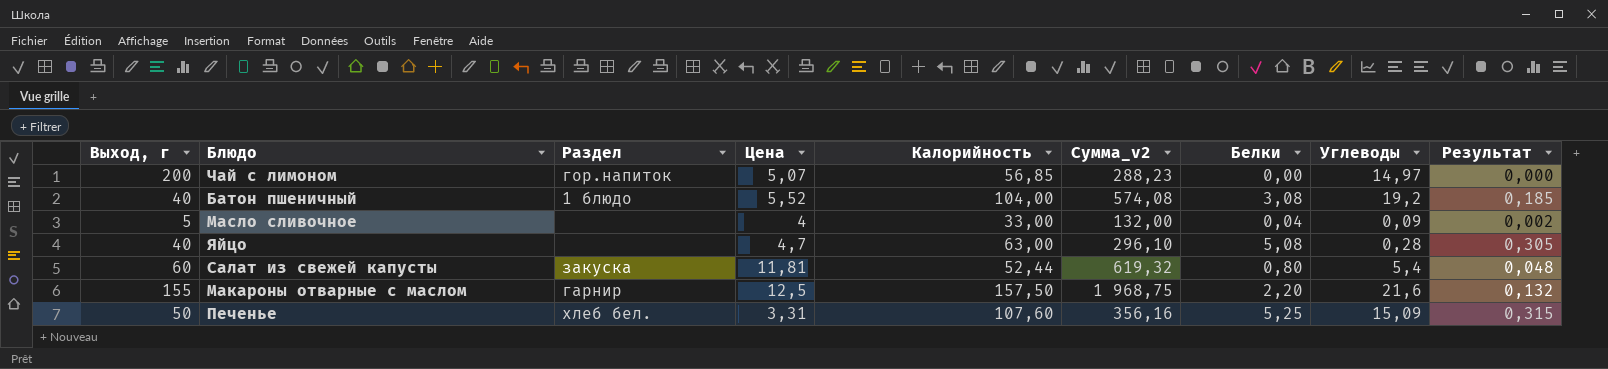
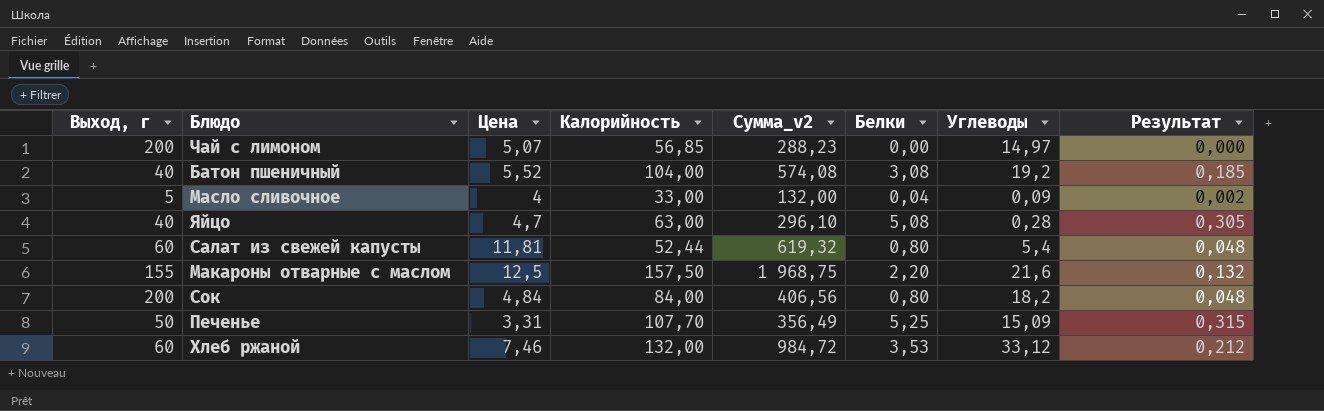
column Раздел | position: 3 -> none
row Сок: none -> 200 | 4,84 | 84,00 | 406,56 | 0,80 | 18,2 | 0,048
Печенье | Калорийность: 107,60 -> 107,70
Печенье | Сумма_v2: 356,16 -> 356,49
row Хлеб ржаной: none -> 60 | 7,46 | 132,00 | 984,72 | 3,53 | 33,12 | 0,212

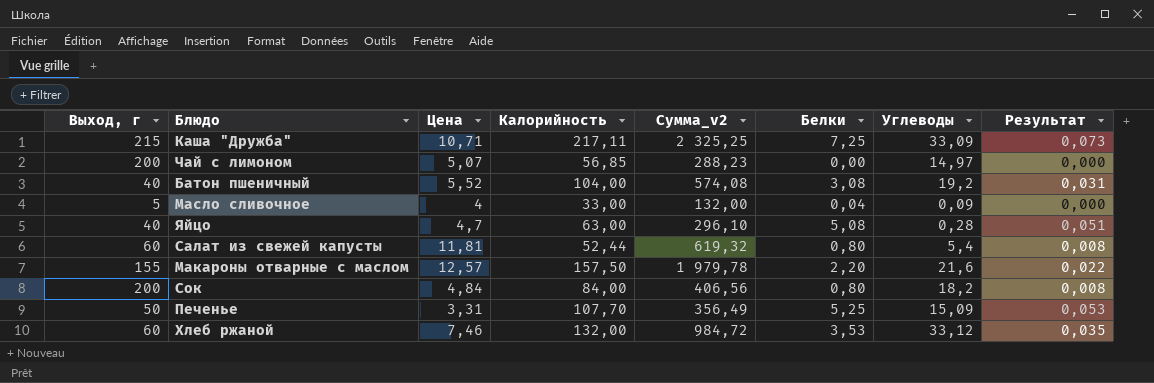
column Результат | formula: [Белки] * 0,06 -> [Белки] * 0,01
row Каша "Дружба": none -> 215 | 10,71 | 217,11 | 2 325,25 | 7,25 | 33,09 | 0,073
Макароны отварные с маслом | Цена: 12,5 -> 12,57
Макароны отварные с маслом | Сумма_v2: 1 968,75 -> 1 979,78

